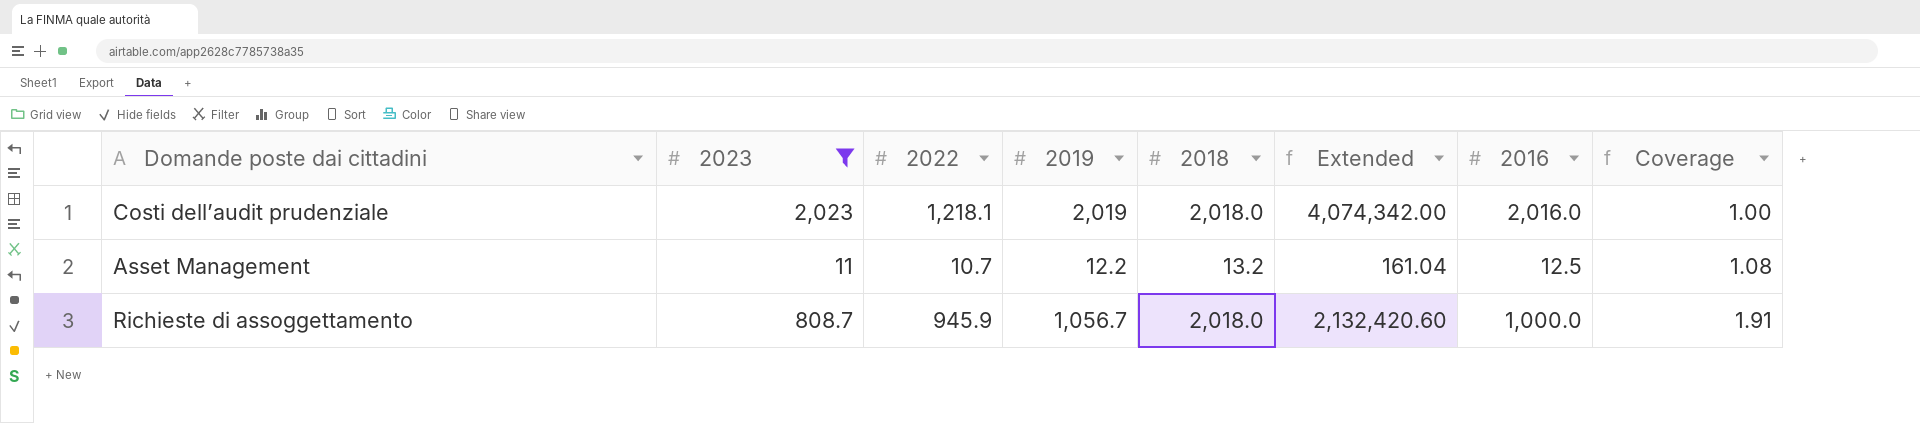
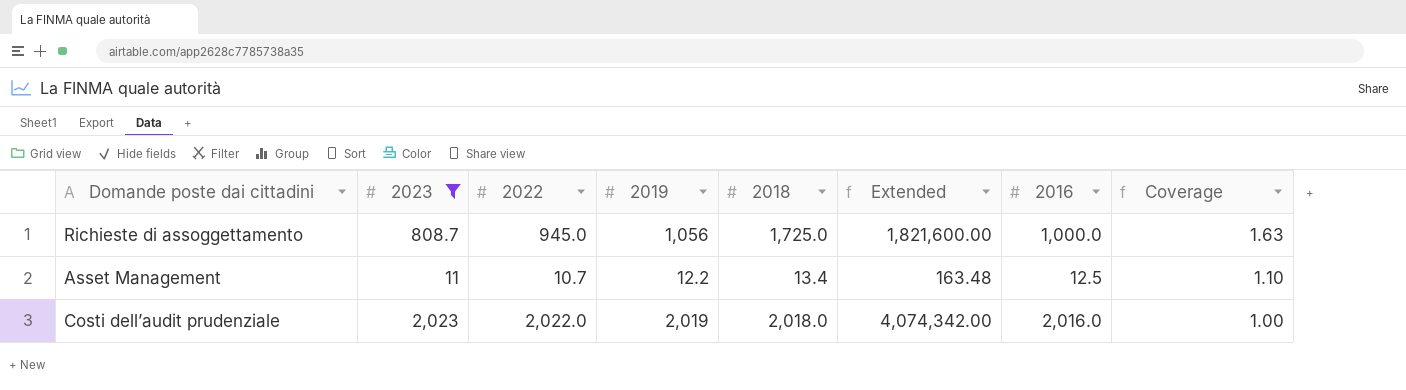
row order: Coverage ascending -> Coverage descending
Richieste di assoggettamento | 2022: 945.9 -> 945.0
Richieste di assoggettamento | 2019: 1,056.7 -> 1,056
Richieste di assoggettamento | 2018: 2,018.0 -> 1,725.0
Richieste di assoggettamento | Extended: 2,132,420.60 -> 1,821,600.00
Richieste di assoggettamento | Coverage: 1.91 -> 1.63
Asset Management | 2018: 13.2 -> 13.4
Asset Management | Extended: 161.04 -> 163.48
Asset Management | Coverage: 1.08 -> 1.10
Costi dell’audit prudenziale | 2022: 1,218.1 -> 2,022.0

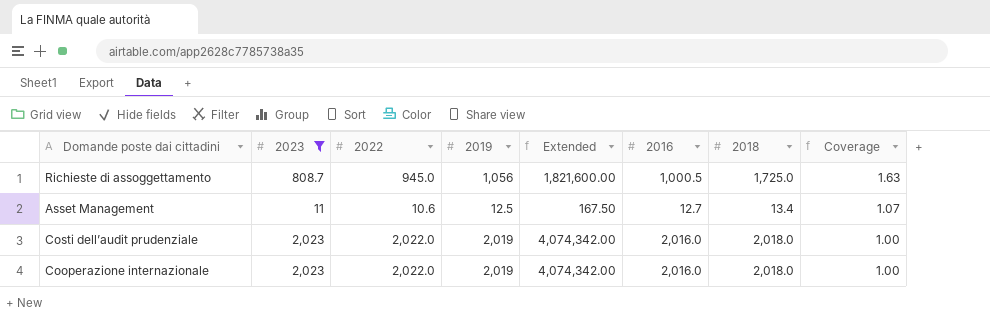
column 2018 | position: 5 -> 7
Richieste di assoggettamento | 2016: 1,000.0 -> 1,000.5
Asset Management | 2022: 10.7 -> 10.6
Asset Management | 2019: 12.2 -> 12.5
Asset Management | Extended: 163.48 -> 167.50
Asset Management | 2016: 12.5 -> 12.7
Asset Management | Coverage: 1.10 -> 1.07
row Cooperazione internazionale: none -> 2,023 | 2,022.0 | 2,019 | 4,074,342.00 | 2,016.0 | 2,018.0 | 1.00

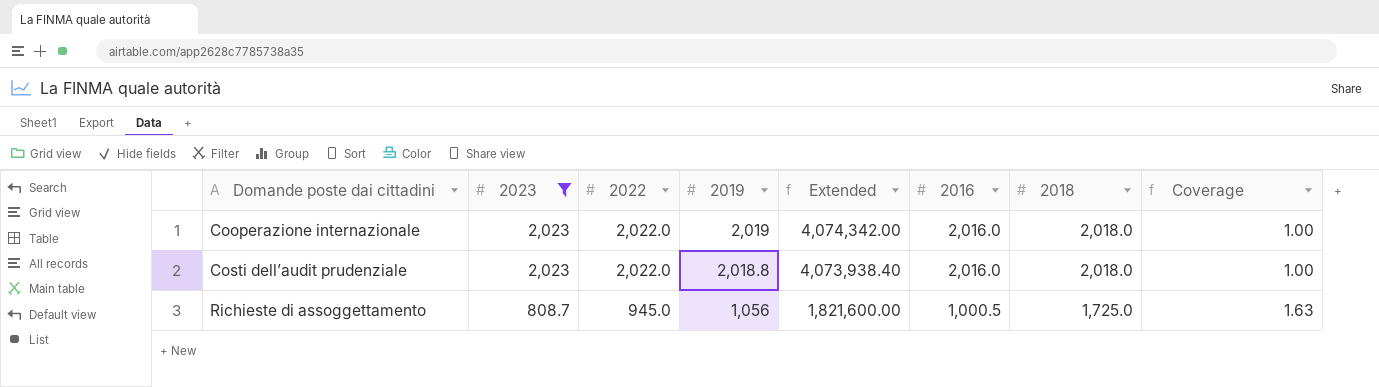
row order: Coverage descending -> Domande poste dai cittadini ascending
row Asset Management: 11 | 10.6 | 12.5 | 167.50 | 12.7 | 13.4 | 1.07 -> none
Costi dell’audit prudenziale | 2019: 2,019 -> 2,018.8
Costi dell’audit prudenziale | Extended: 4,074,342.00 -> 4,073,938.40

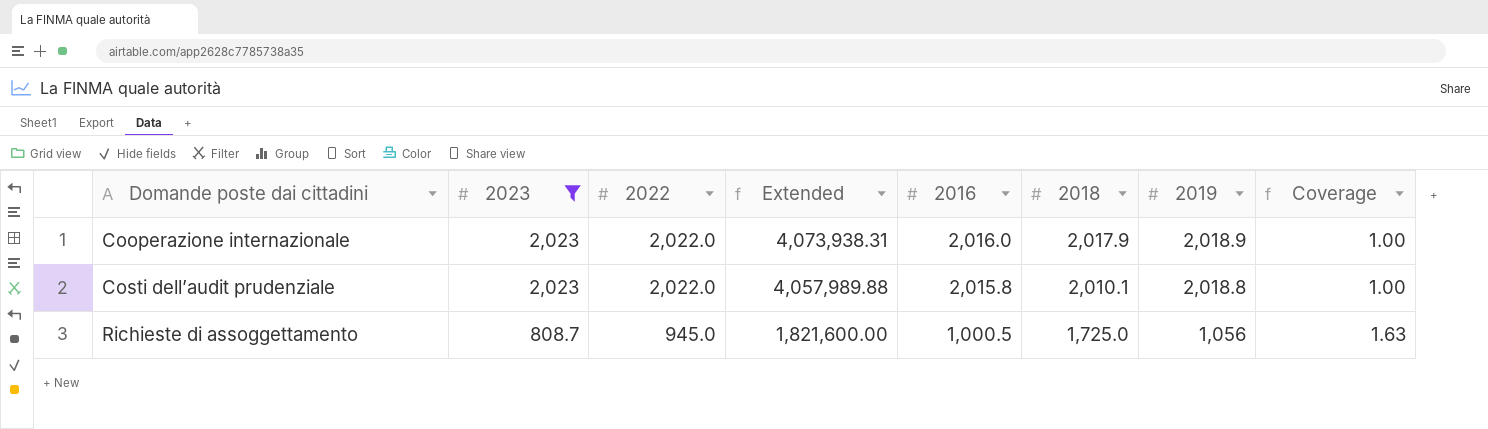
column 2019 | position: 4 -> 7
Cooperazione internazionale | Extended: 4,074,342.00 -> 4,073,938.31
Cooperazione internazionale | 2018: 2,018.0 -> 2,017.9
Cooperazione internazionale | 2019: 2,019 -> 2,018.9
Costi dell’audit prudenziale | Extended: 4,073,938.40 -> 4,057,989.88
Costi dell’audit prudenziale | 2016: 2,016.0 -> 2,015.8
Costi dell’audit prudenziale | 2018: 2,018.0 -> 2,010.1

